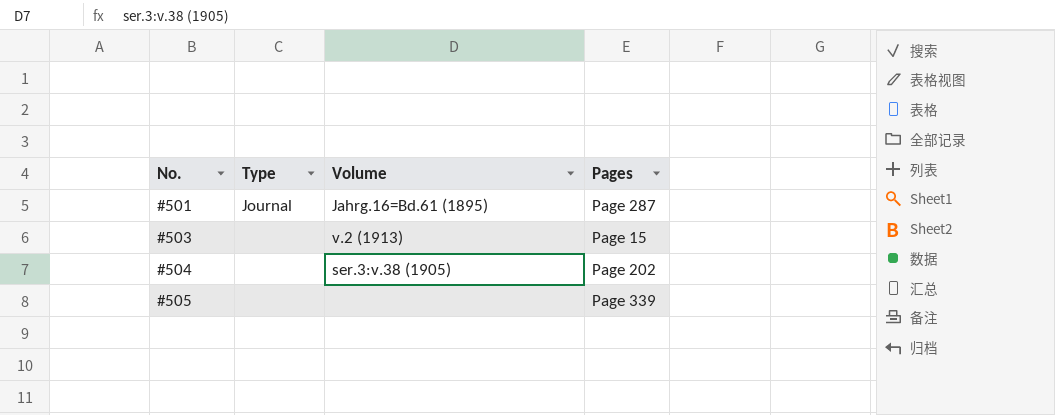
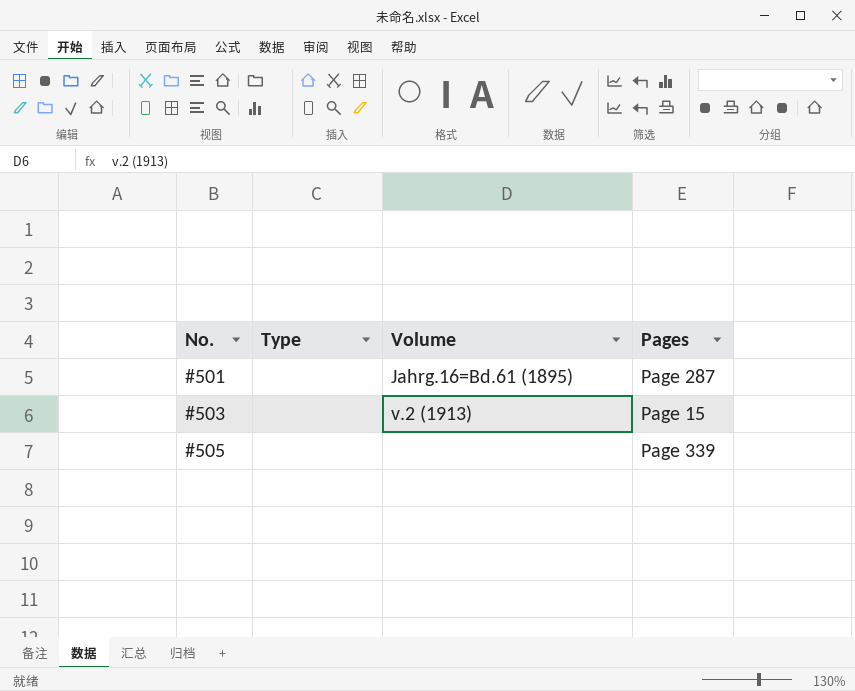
row #504: none | ser.3:v.38 (1905) | Page 202 -> none
#501 | Type: Journal -> none

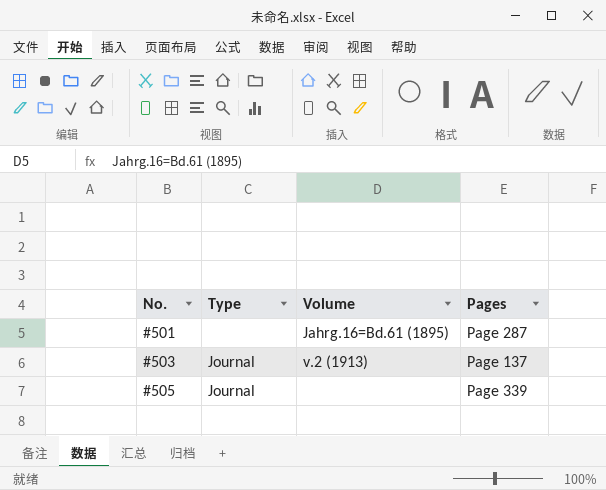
#503 | Type: none -> Journal
#503 | Pages: Page 15 -> Page 137
#505 | Type: none -> Journal

